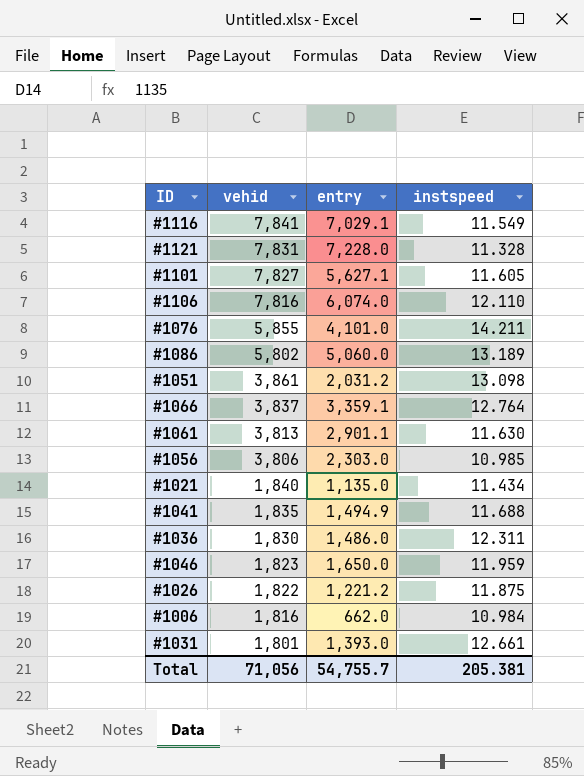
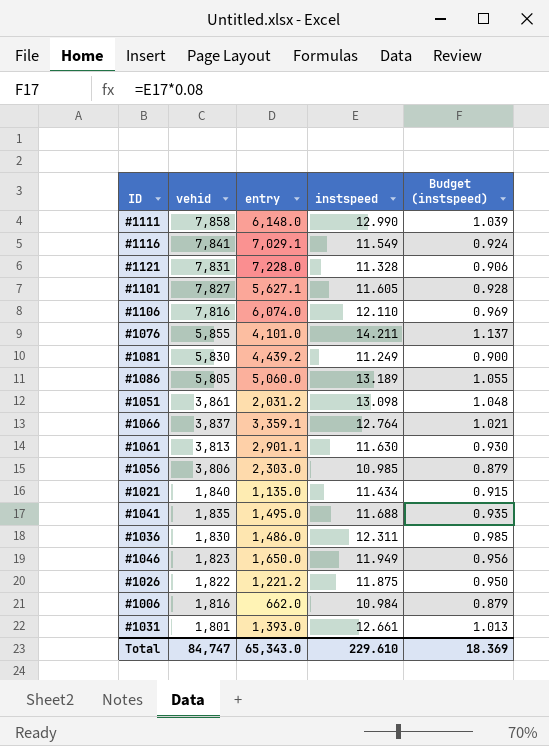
column Budget (instspeed) | formula: none -> [instspeed] * 0.08
row #1111: none -> 7,858 | 6,148.0 | 12.990 | 1.039
row #1081: none -> 5,830 | 4,439.2 | 11.249 | 0.900
#1086 | vehid: 5,802 -> 5,805
#1041 | entry: 1,494.9 -> 1,495.0
#1046 | instspeed: 11.959 -> 11.949
Total | vehid: 71,056 -> 84,747
Total | entry: 54,755.7 -> 65,343.0
Total | instspeed: 205.381 -> 229.610

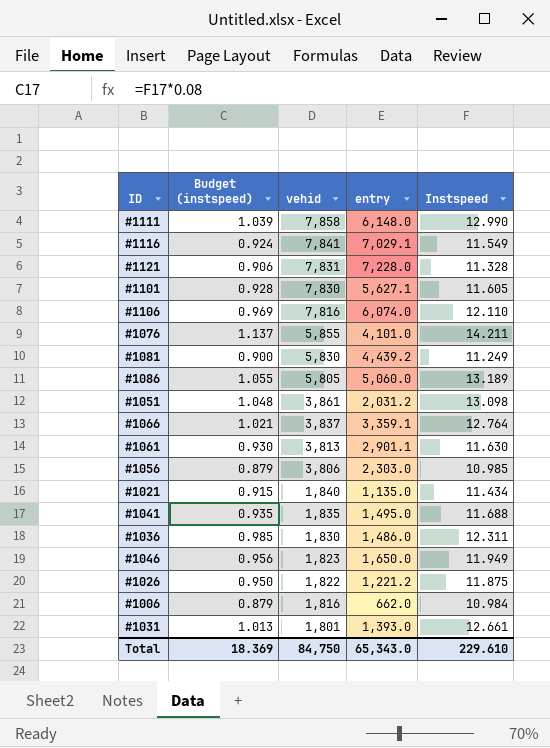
column Budget (instspeed) | position: 5 -> 2
column name: instspeed -> Instspeed
#1101 | vehid: 7,827 -> 7,830
Total | vehid: 84,747 -> 84,750

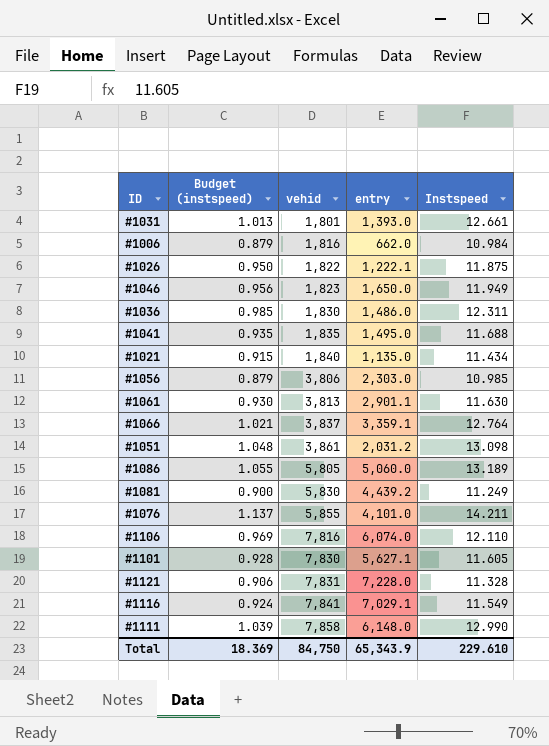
row order: vehid descending -> vehid ascending
#1026 | entry: 1,221.2 -> 1,222.1
Total | entry: 65,343.0 -> 65,343.9

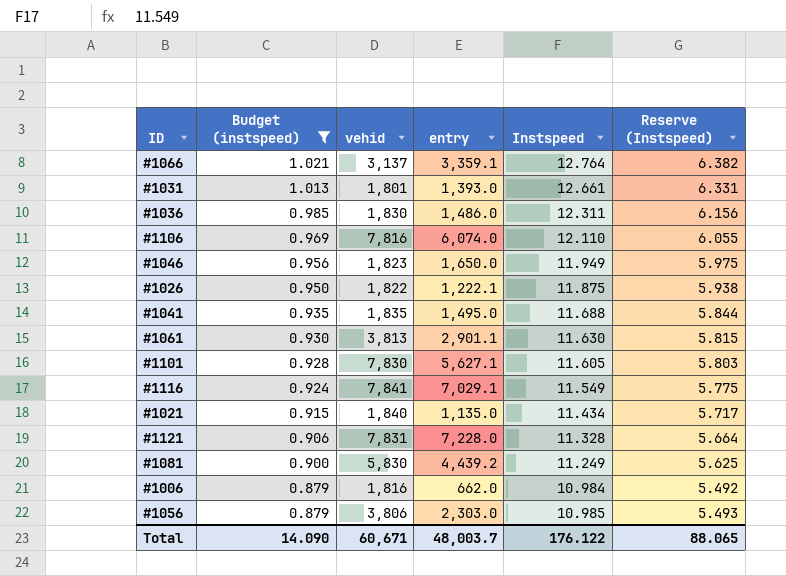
filter: none -> Budget (instspeed) <= 1.021
row order: vehid ascending -> Budget (instspeed) descending
column Reserve (Instspeed) | formula: none -> [Instspeed] * 0.5
#1066 | vehid: 3,837 -> 3,137
Total | Budget (instspeed): 18.369 -> 14.090
Total | vehid: 84,750 -> 60,671
Total | entry: 65,343.9 -> 48,003.7
Total | Instspeed: 229.610 -> 176.122

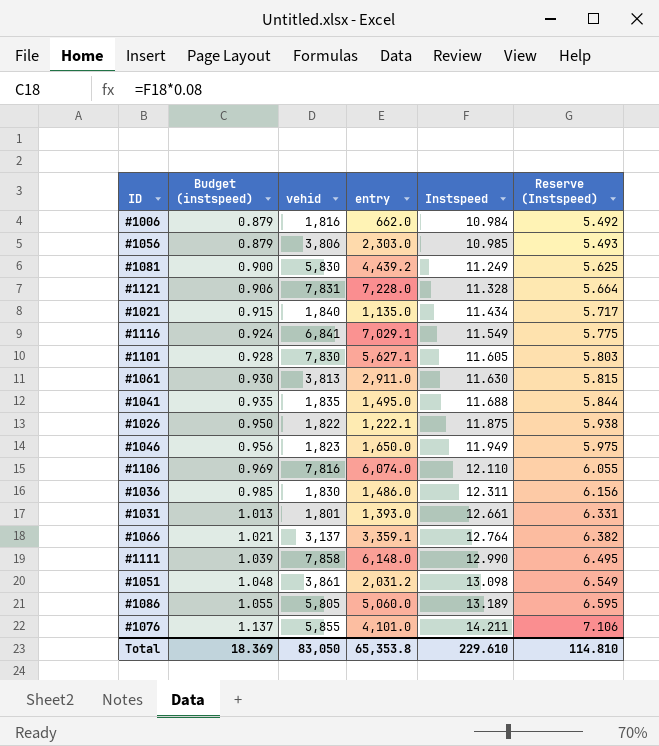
filter: Budget (instspeed) <= 1.021 -> none
row order: Budget (instspeed) descending -> Budget (instspeed) ascending
#1116 | vehid: 7,841 -> 6,841
#1061 | entry: 2,901.1 -> 2,911.0
Total | Budget (instspeed): 14.090 -> 18.369
Total | vehid: 60,671 -> 83,050
Total | entry: 48,003.7 -> 65,353.8
Total | Instspeed: 176.122 -> 229.610
Total | Reserve (Instspeed): 88.065 -> 114.810

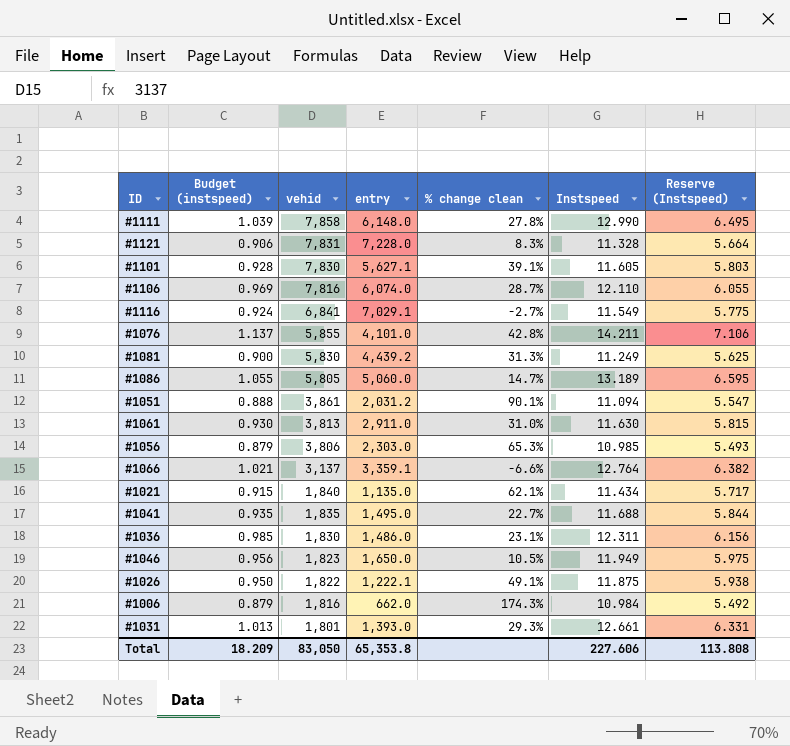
row order: Budget (instspeed) ascending -> vehid descending
column % change clean | formula: none -> ([vehid] - [entry]) / [entry]
#1051 | Budget (instspeed): 1.048 -> 0.888
#1051 | Instspeed: 13.098 -> 11.094
#1051 | Reserve (Instspeed): 6.549 -> 5.547
Total | Budget (instspeed): 18.369 -> 18.209
Total | Instspeed: 229.610 -> 227.606
Total | Reserve (Instspeed): 114.810 -> 113.808

